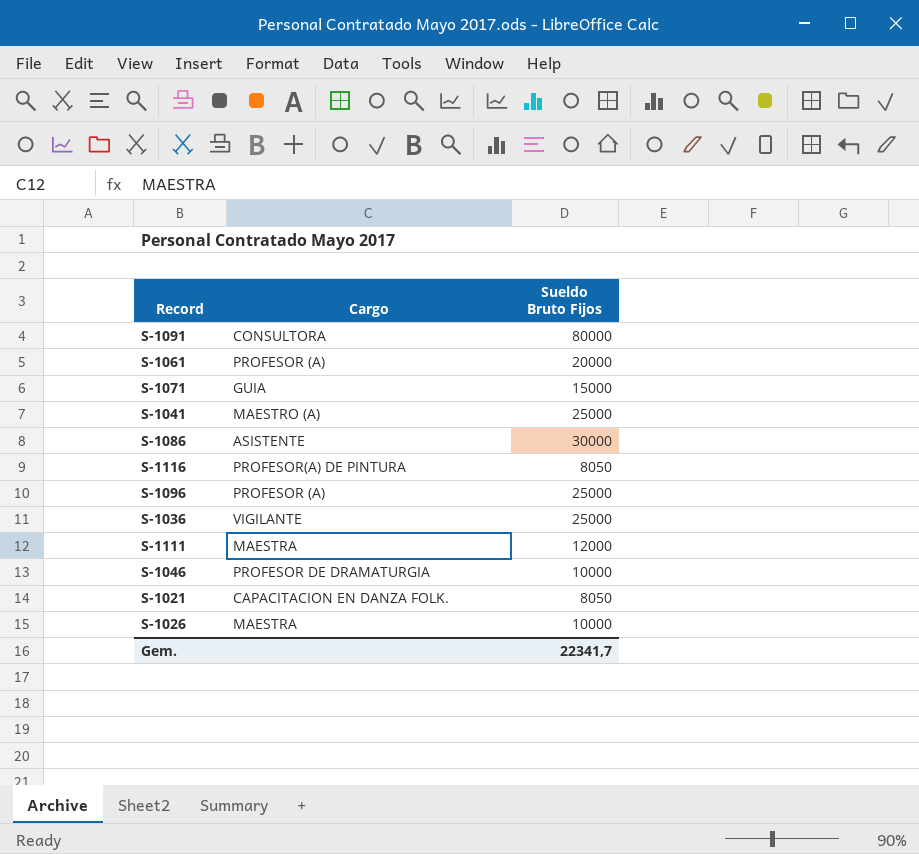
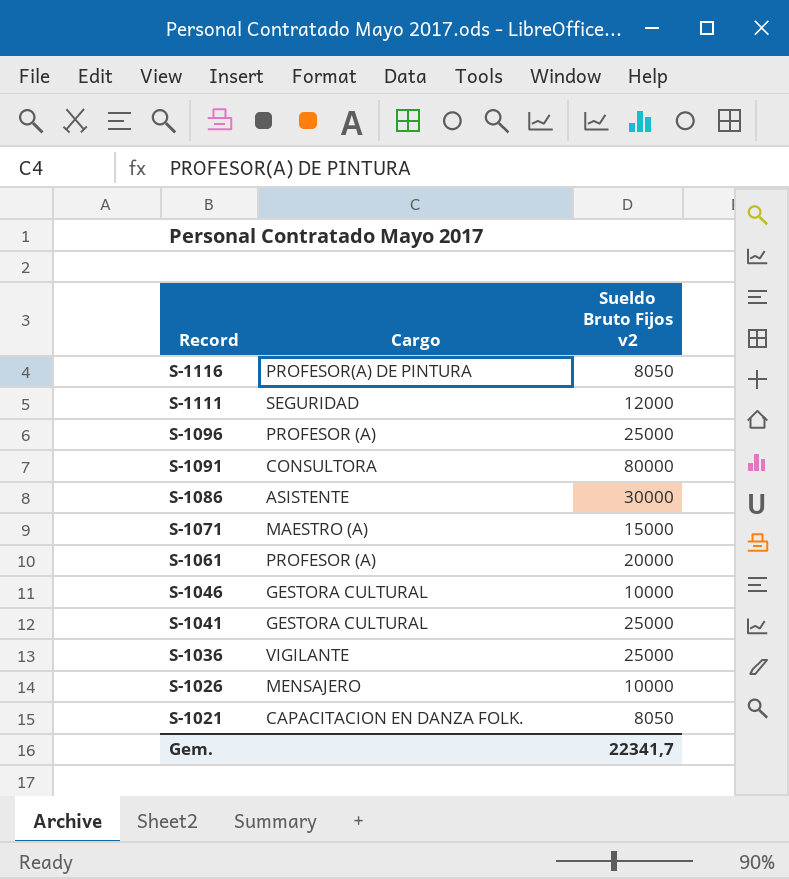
row order: none -> Record descending
column name: Sueldo Bruto Fijos -> Sueldo Bruto Fijos v2
S-1111 | Cargo: MAESTRA -> SEGURIDAD
S-1071 | Cargo: GUIA -> MAESTRO (A)
S-1046 | Cargo: PROFESOR DE DRAMATURGIA -> GESTORA CULTURAL
S-1041 | Cargo: MAESTRO (A) -> GESTORA CULTURAL
S-1026 | Cargo: MAESTRA -> MENSAJERO

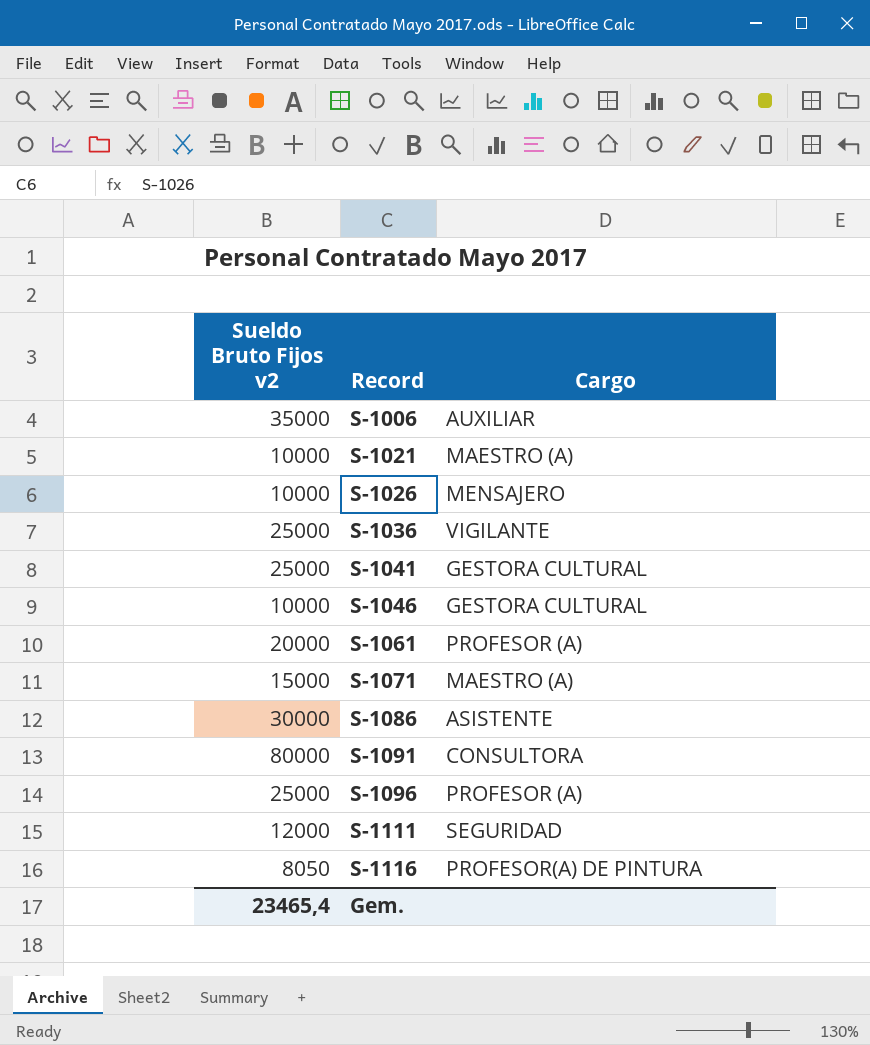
row order: Record descending -> Record ascending
column Sueldo Bruto Fijos v2 | position: 3 -> 1
row S-1006: none -> 35000 | AUXILIAR
S-1021 | Sueldo Bruto Fijos v2: 8050 -> 10000
S-1021 | Cargo: CAPACITACION EN DANZA FOLK. -> MAESTRO (A)
Gem. | Sueldo Bruto Fijos v2: 22341,7 -> 23465,4

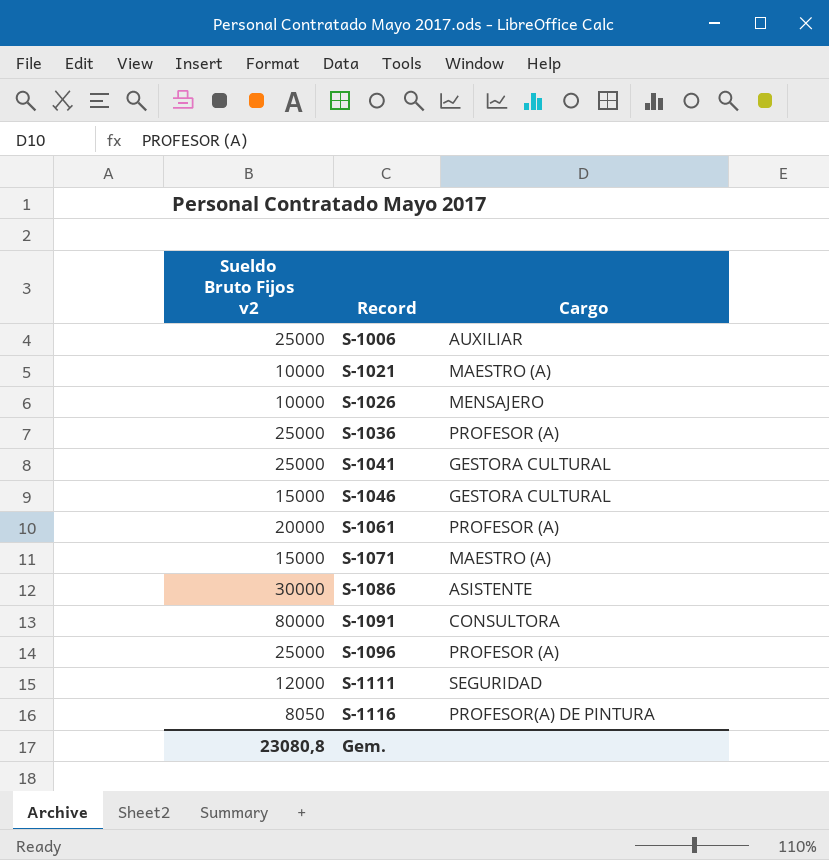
S-1006 | Sueldo Bruto Fijos v2: 35000 -> 25000
S-1036 | Cargo: VIGILANTE -> PROFESOR (A)
S-1046 | Sueldo Bruto Fijos v2: 10000 -> 15000
Gem. | Sueldo Bruto Fijos v2: 23465,4 -> 23080,8

